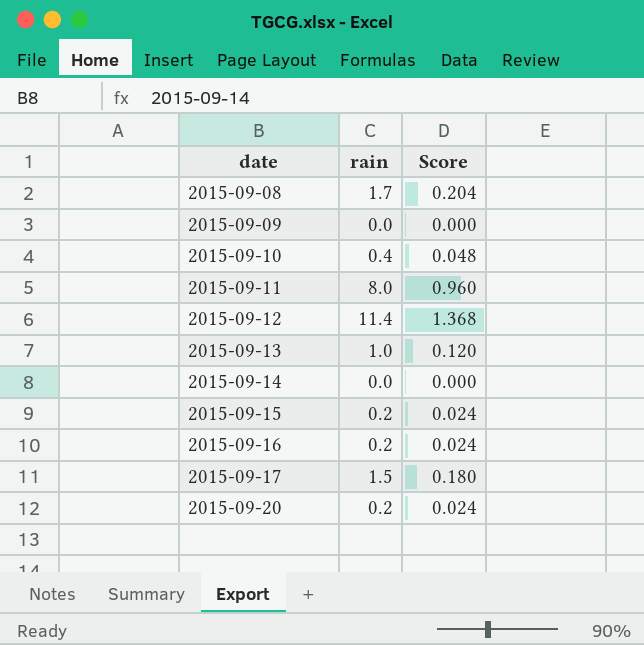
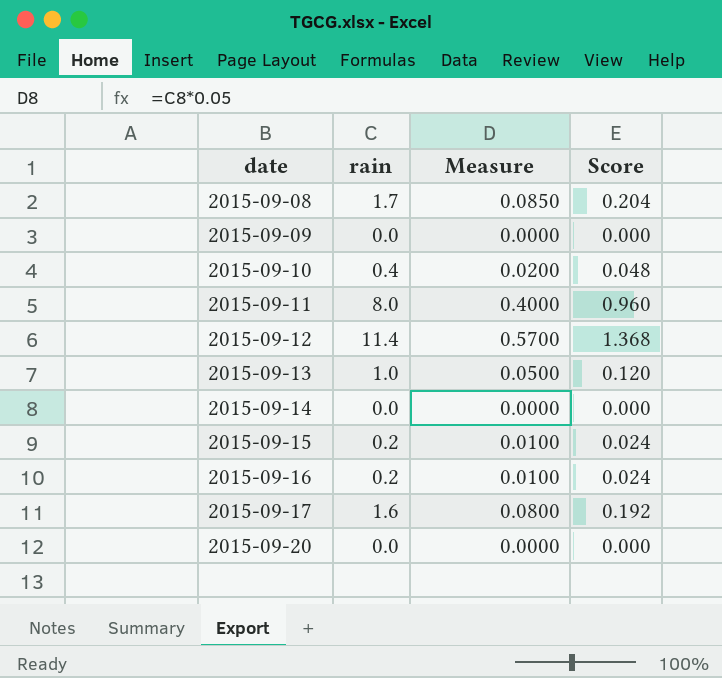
column Measure | formula: none -> [rain] * 0.05
2015-09-17 | rain: 1.5 -> 1.6
2015-09-17 | Score: 0.180 -> 0.192
2015-09-20 | rain: 0.2 -> 0.0
2015-09-20 | Score: 0.024 -> 0.000

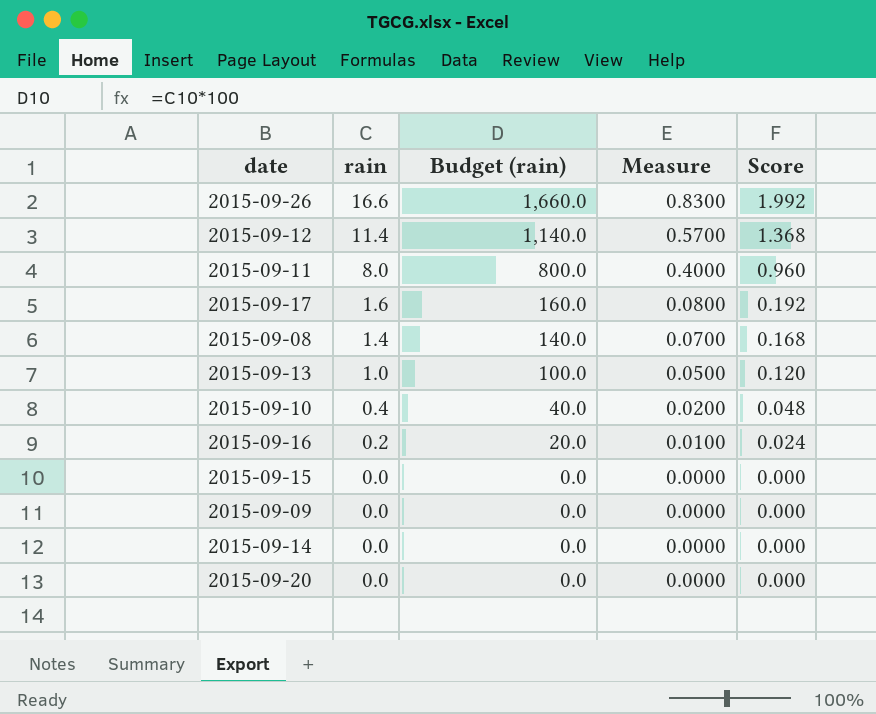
row order: date ascending -> rain descending
column Budget (rain) | formula: none -> [rain] * 100
row 2015-09-26: none -> 16.6 | 1,660.0 | 0.8300 | 1.992
2015-09-08 | rain: 1.7 -> 1.4
2015-09-08 | Measure: 0.0850 -> 0.0700
2015-09-08 | Score: 0.204 -> 0.168
2015-09-15 | rain: 0.2 -> 0.0
2015-09-15 | Measure: 0.0100 -> 0.0000
2015-09-15 | Score: 0.024 -> 0.000

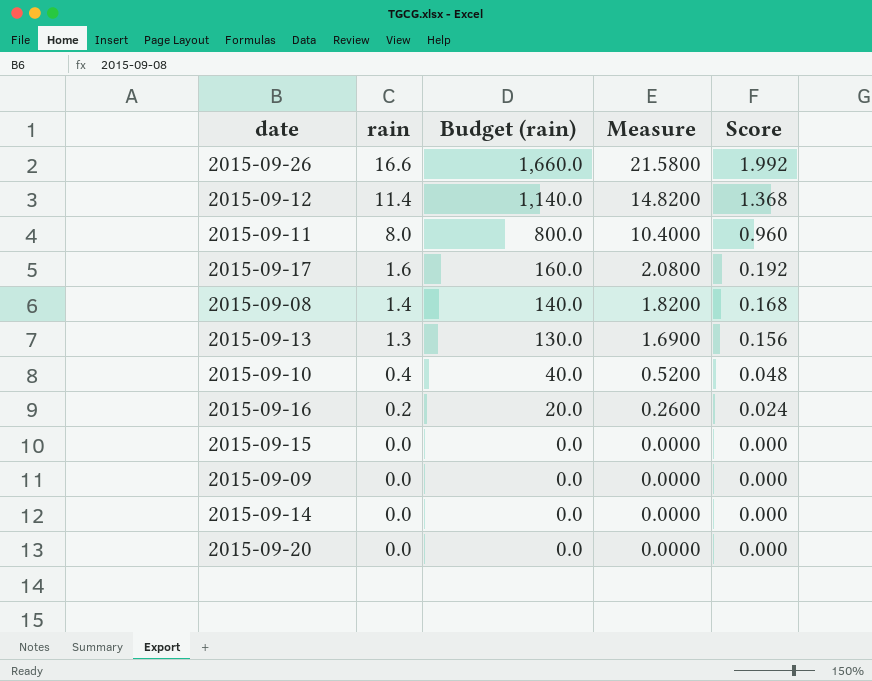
column Measure | formula: [rain] * 0.05 -> [rain] * 1.3
2015-09-13 | rain: 1.0 -> 1.3
2015-09-13 | Budget (rain): 100.0 -> 130.0
2015-09-13 | Score: 0.120 -> 0.156

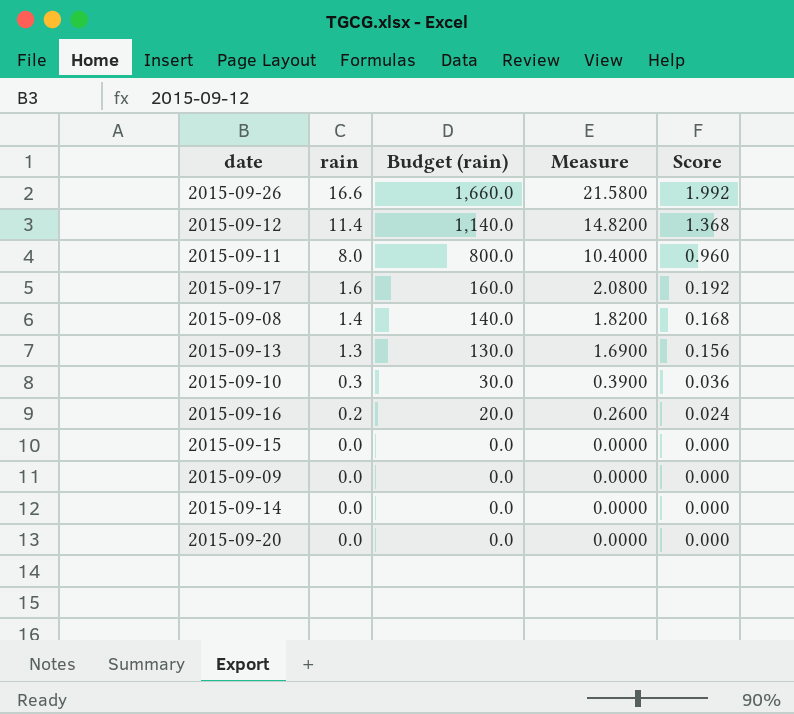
2015-09-10 | rain: 0.4 -> 0.3
2015-09-10 | Budget (rain): 40.0 -> 30.0
2015-09-10 | Measure: 0.5200 -> 0.3900
2015-09-10 | Score: 0.048 -> 0.036

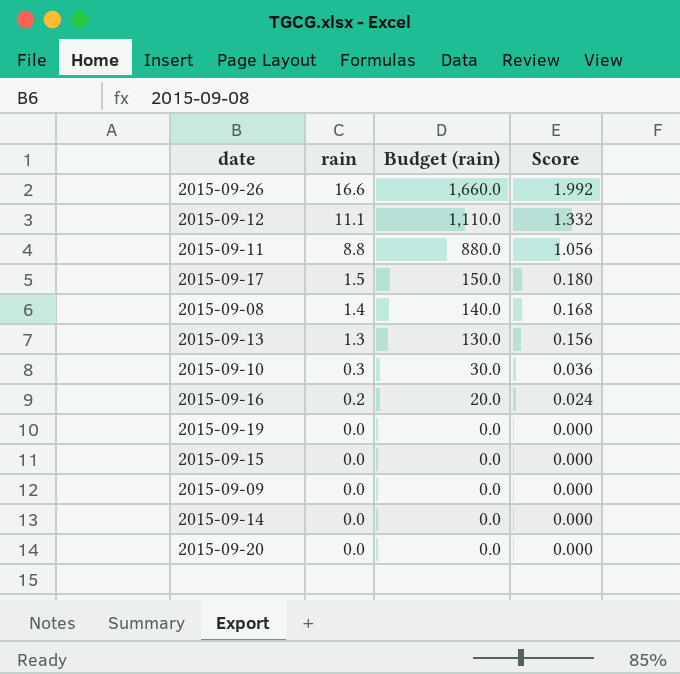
column Measure | formula: [rain] * 1.3 -> none
2015-09-12 | rain: 11.4 -> 11.1
2015-09-12 | Budget (rain): 1,140.0 -> 1,110.0
2015-09-12 | Score: 1.368 -> 1.332
2015-09-11 | rain: 8.0 -> 8.8
2015-09-11 | Budget (rain): 800.0 -> 880.0
2015-09-11 | Score: 0.960 -> 1.056
2015-09-17 | rain: 1.6 -> 1.5
2015-09-17 | Budget (rain): 160.0 -> 150.0
2015-09-17 | Score: 0.192 -> 0.180
row 2015-09-19: none -> 0.0 | 0.0 | 0.000

